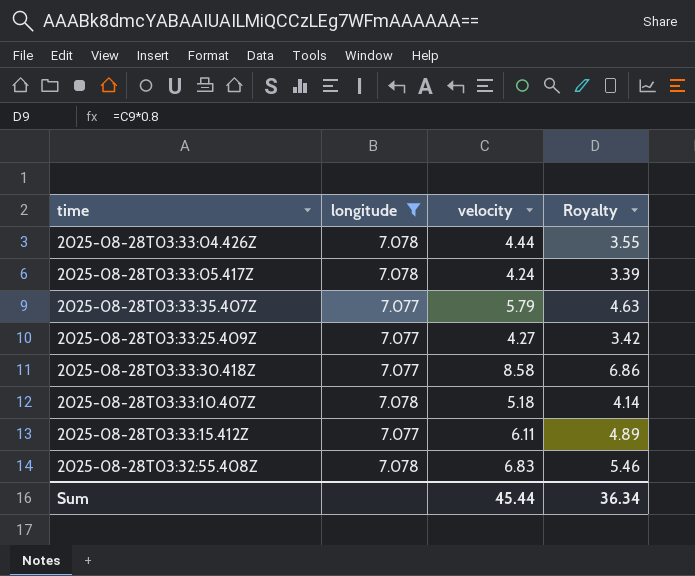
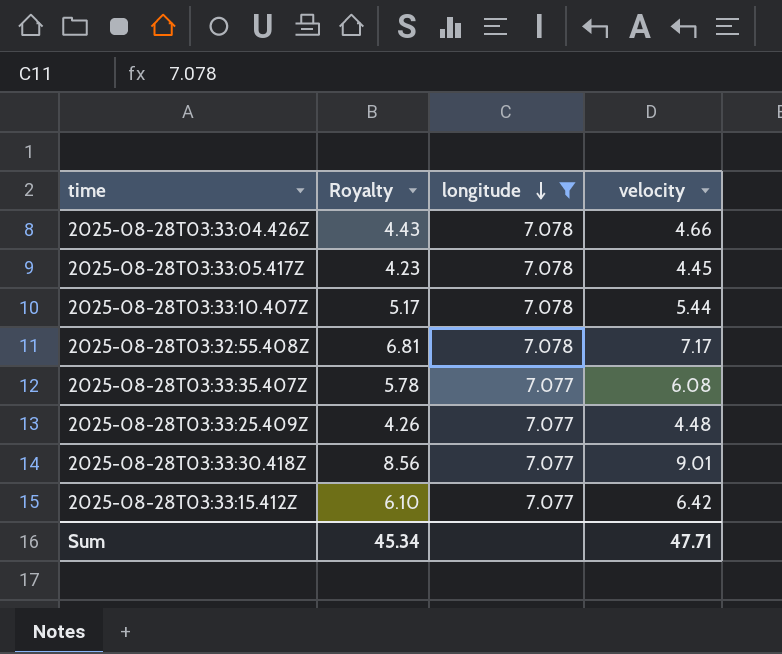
row order: none -> longitude descending
column Royalty | formula: [velocity] * 0.8 -> [velocity] * 0.95
column Royalty | position: 4 -> 2
2025-08-28T03:33:04.426Z | velocity: 4.44 -> 4.66
2025-08-28T03:33:05.417Z | velocity: 4.24 -> 4.45
2025-08-28T03:33:10.407Z | velocity: 5.18 -> 5.44
2025-08-28T03:32:55.408Z | velocity: 6.83 -> 7.17
2025-08-28T03:33:35.407Z | velocity: 5.79 -> 6.08
2025-08-28T03:33:25.409Z | velocity: 4.27 -> 4.48
2025-08-28T03:33:30.418Z | velocity: 8.58 -> 9.01
2025-08-28T03:33:15.412Z | velocity: 6.11 -> 6.42
Sum | Royalty: 36.34 -> 45.34
Sum | velocity: 45.44 -> 47.71

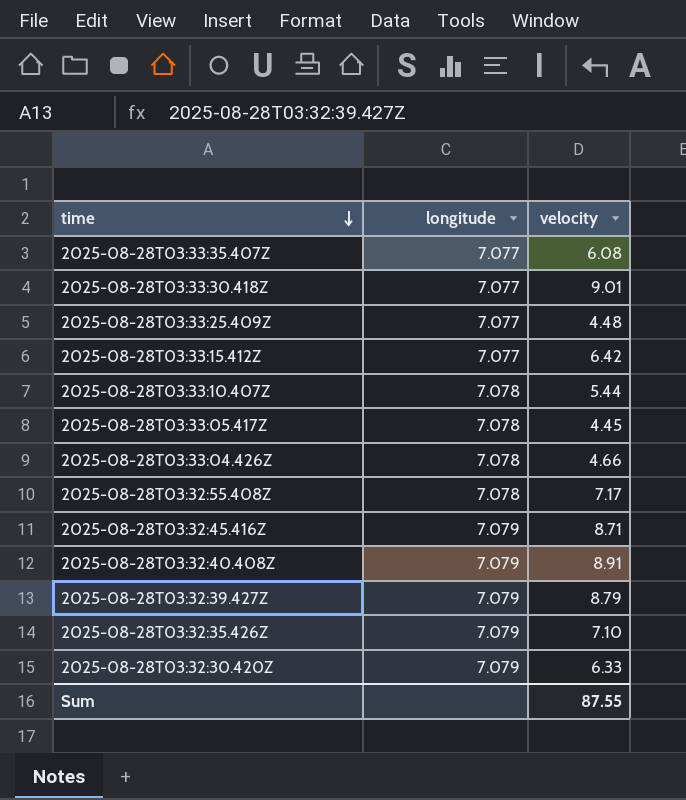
filter: longitude != 7.079 -> none
row order: longitude descending -> time descending
column Royalty | formula: [velocity] * 0.95 -> none
Sum | velocity: 47.71 -> 87.55

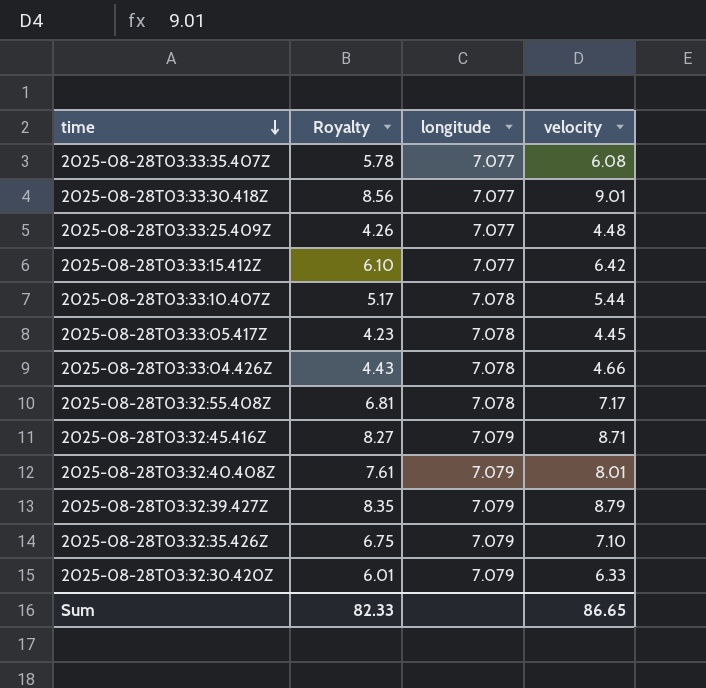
column Royalty | formula: none -> [velocity] * 0.95
2025-08-28T03:32:40.408Z | velocity: 8.91 -> 8.01
Sum | velocity: 87.55 -> 86.65

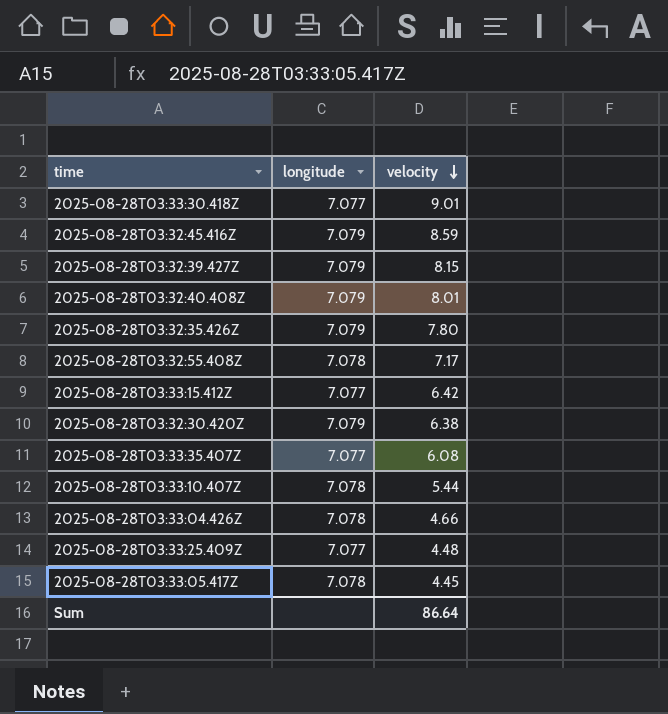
row order: time descending -> velocity descending
column Royalty | formula: [velocity] * 0.95 -> none
2025-08-28T03:32:45.416Z | velocity: 8.71 -> 8.59
2025-08-28T03:32:39.427Z | velocity: 8.79 -> 8.15
2025-08-28T03:32:35.426Z | velocity: 7.10 -> 7.80
2025-08-28T03:32:30.420Z | velocity: 6.33 -> 6.38
Sum | velocity: 86.65 -> 86.64

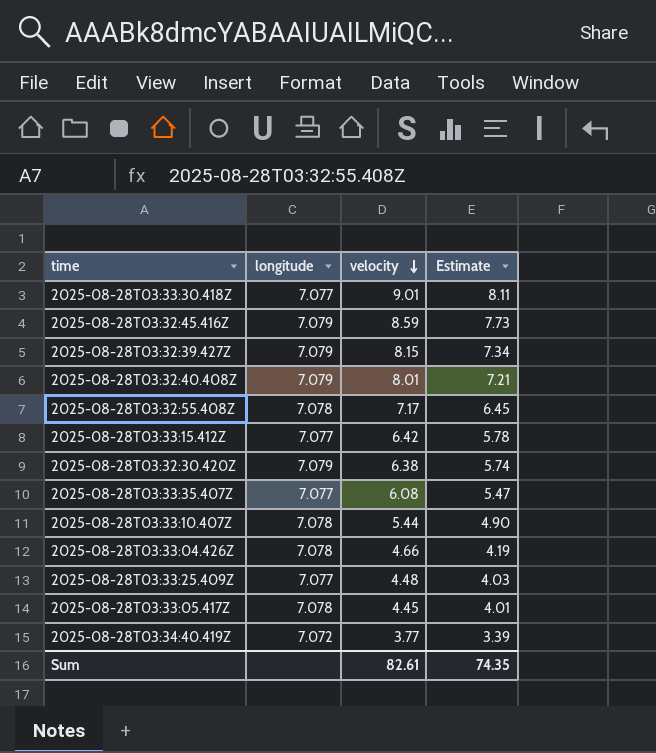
column Estimate | formula: none -> [velocity] * 0.9
row 2025-08-28T03:32:35.426Z: 7.079 | 7.80 -> none
row 2025-08-28T03:34:40.419Z: none -> 7.072 | 3.77 | 3.39
Sum | velocity: 86.64 -> 82.61

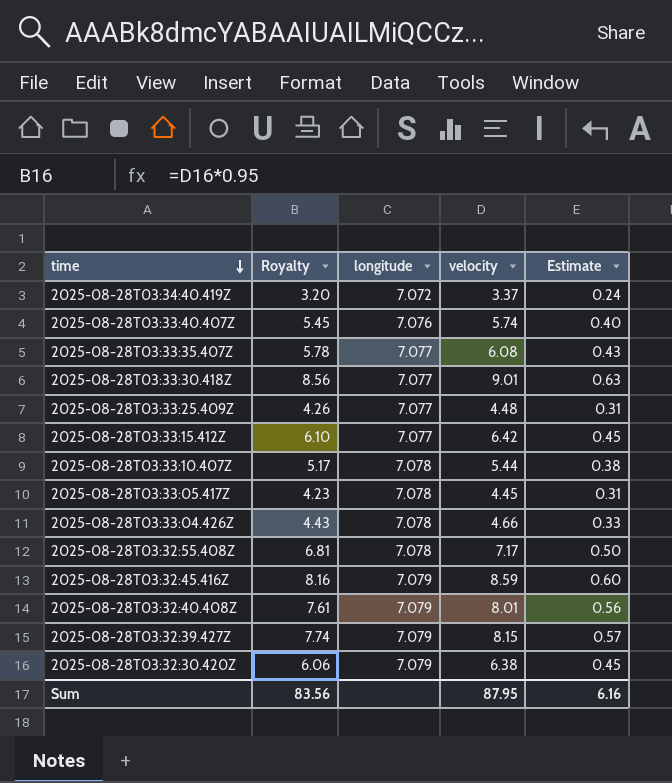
row order: velocity descending -> time descending
column Royalty | formula: none -> [velocity] * 0.95
column Estimate | formula: [velocity] * 0.9 -> [velocity] * 0.07
2025-08-28T03:34:40.419Z | velocity: 3.77 -> 3.37
row 2025-08-28T03:33:40.407Z: none -> 5.45 | 7.076 | 5.74 | 0.40
Sum | velocity: 82.61 -> 87.95
Sum | Estimate: 74.35 -> 6.16

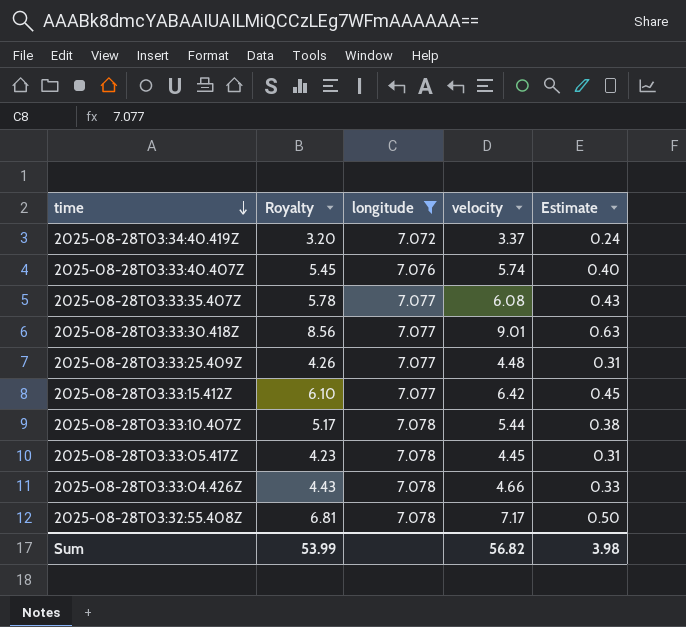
filter: none -> longitude != 7.079
Sum | Royalty: 83.56 -> 53.99
Sum | velocity: 87.95 -> 56.82
Sum | Estimate: 6.16 -> 3.98

